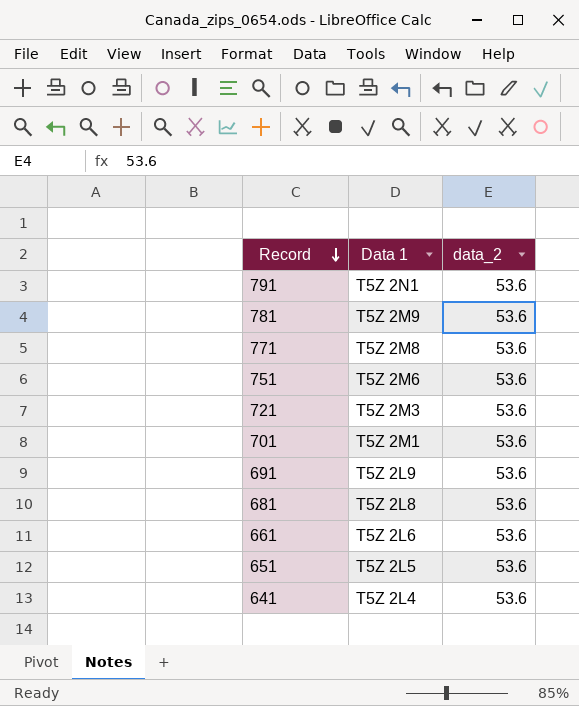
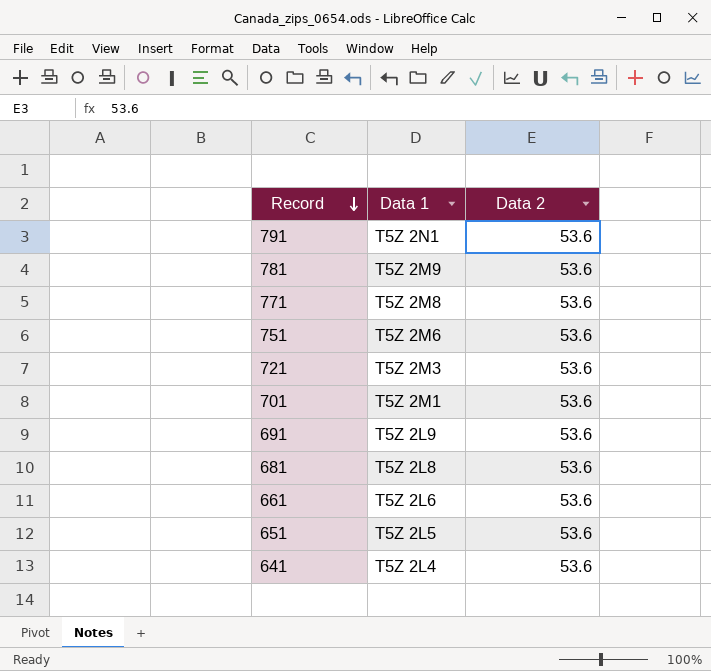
column name: data_2 -> Data 2

